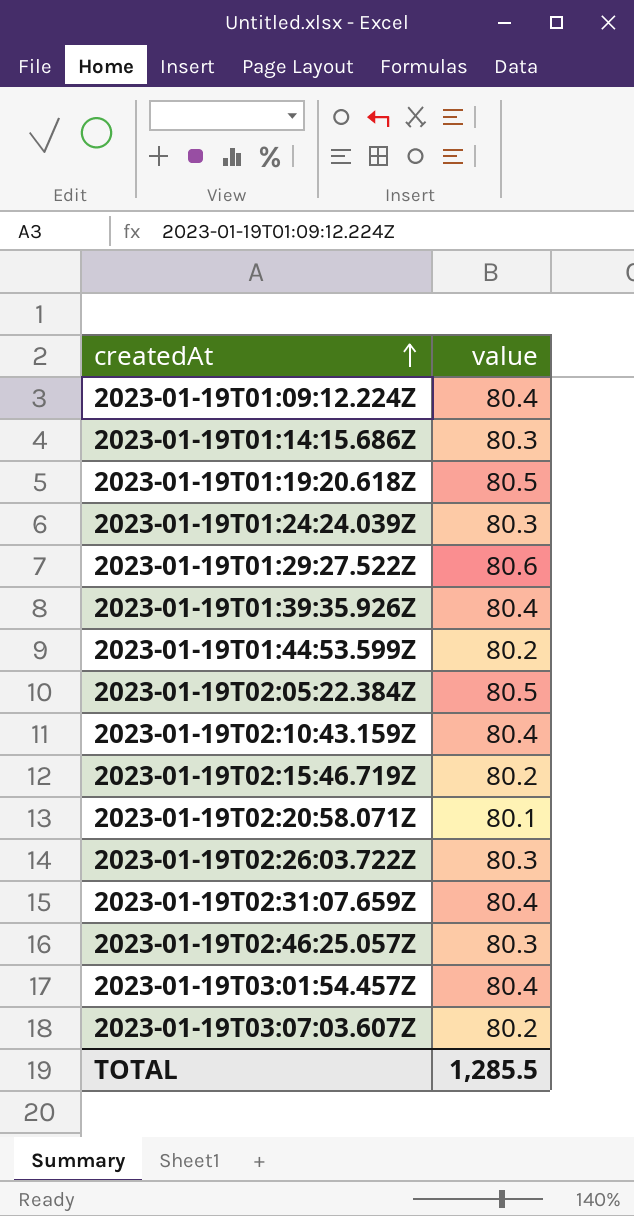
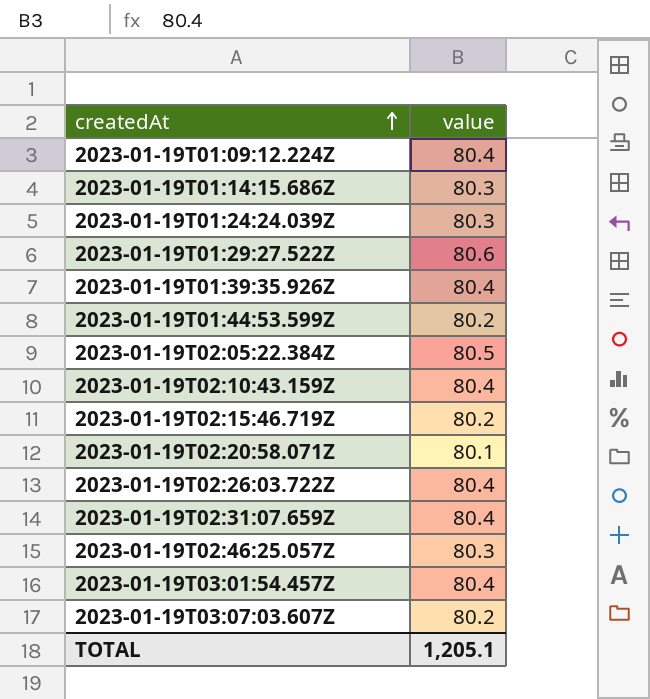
row 2023-01-19T01:19:20.618Z: 80.5 -> none
2023-01-19T02:26:03.722Z | value: 80.3 -> 80.4
TOTAL | value: 1,285.5 -> 1,205.1

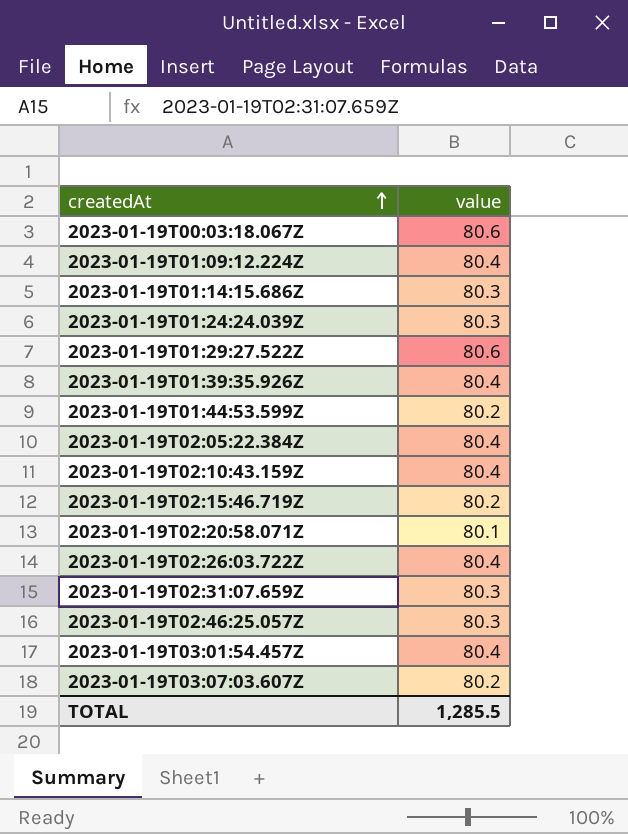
row 2023-01-19T00:03:18.067Z: none -> 80.6
2023-01-19T02:05:22.384Z | value: 80.5 -> 80.4
2023-01-19T02:31:07.659Z | value: 80.4 -> 80.3
TOTAL | value: 1,205.1 -> 1,285.5

